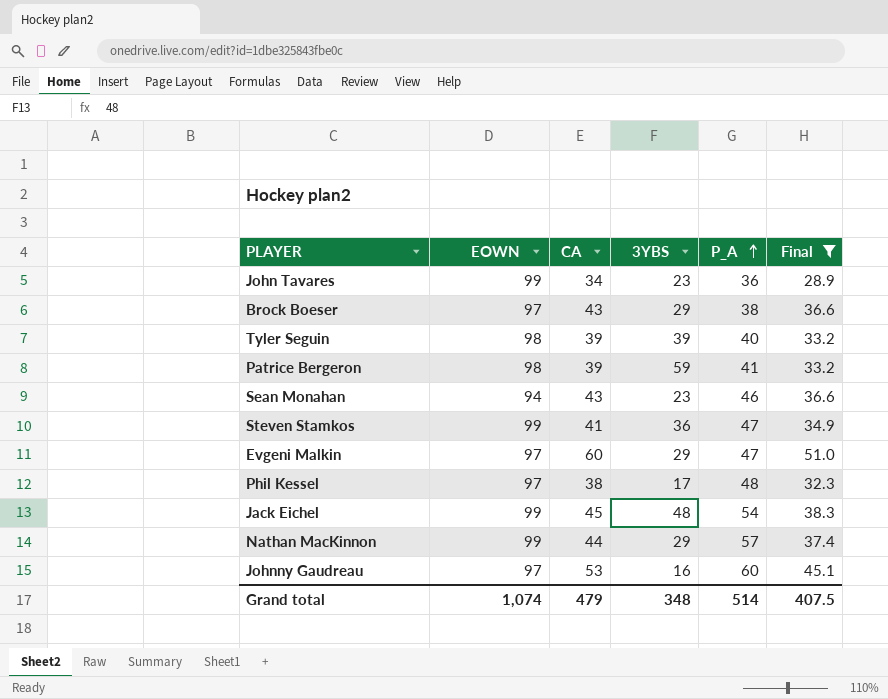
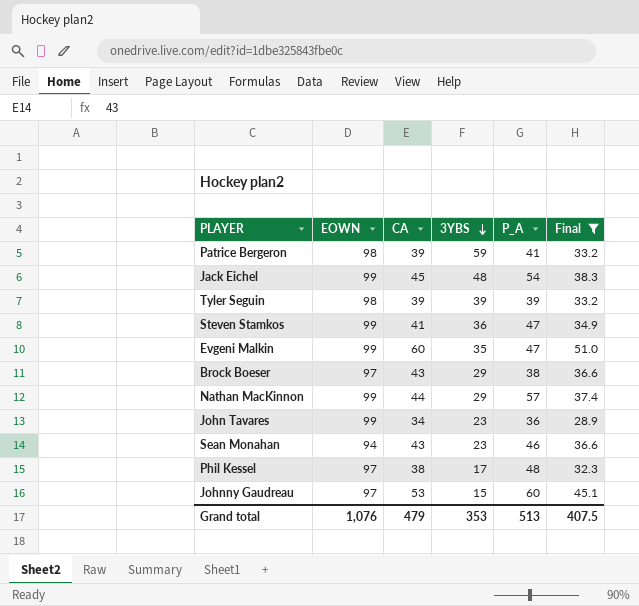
row order: P_A ascending -> 3YBS descending
Tyler Seguin | P_A: 40 -> 39
Evgeni Malkin | EOWN: 97 -> 99
Evgeni Malkin | 3YBS: 29 -> 35
Johnny Gaudreau | 3YBS: 16 -> 15
Grand total | EOWN: 1,074 -> 1,076
Grand total | 3YBS: 348 -> 353
Grand total | P_A: 514 -> 513

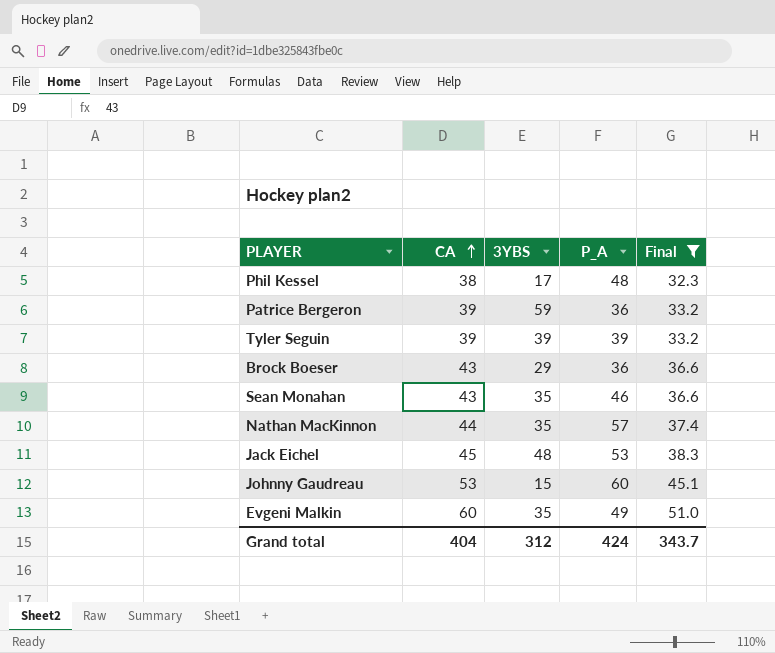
row order: 3YBS descending -> CA ascending
column EOWN | position: 2 -> none
row Steven Stamkos: 99 | 41 | 36 | 47 | 34.9 -> none
row John Tavares: 99 | 34 | 23 | 36 | 28.9 -> none
Patrice Bergeron | P_A: 41 -> 36
Brock Boeser | P_A: 38 -> 36
Sean Monahan | 3YBS: 23 -> 35
Nathan MacKinnon | 3YBS: 29 -> 35
Jack Eichel | P_A: 54 -> 53
Evgeni Malkin | P_A: 47 -> 49
Grand total | CA: 479 -> 404
Grand total | 3YBS: 353 -> 312
Grand total | P_A: 513 -> 424
Grand total | Final: 407.5 -> 343.7

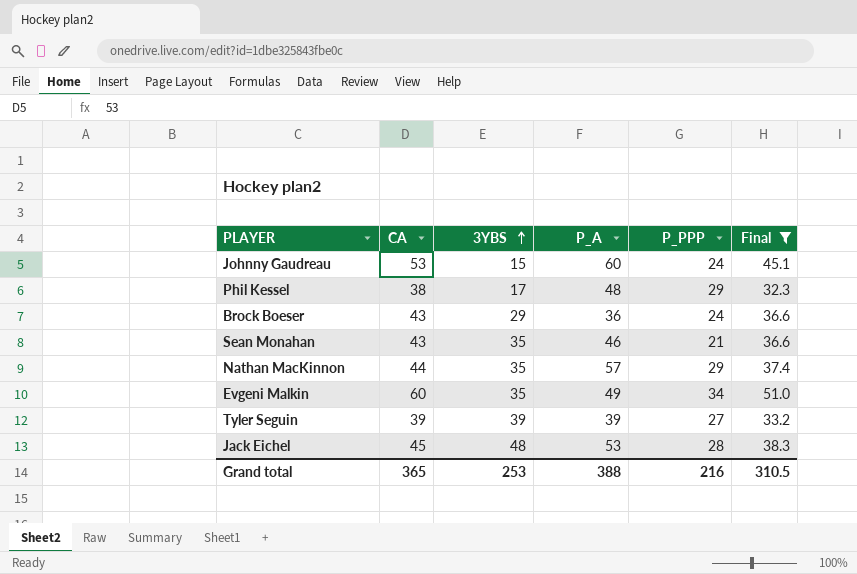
row order: CA ascending -> 3YBS ascending
column P_PPP | position: none -> 5
row Patrice Bergeron: 39 | 59 | 36 | 33.2 -> none
Grand total | CA: 404 -> 365
Grand total | 3YBS: 312 -> 253
Grand total | P_A: 424 -> 388
Grand total | Final: 343.7 -> 310.5

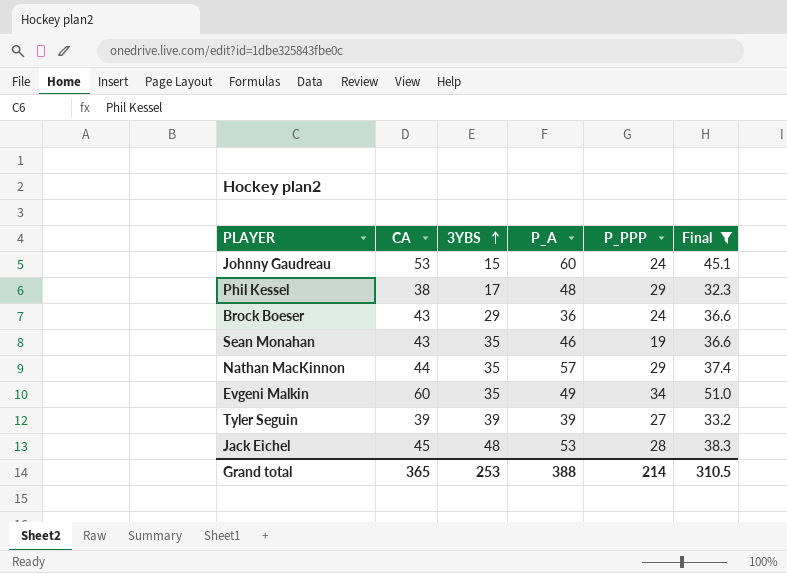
Sean Monahan | P_PPP: 21 -> 19
Grand total | P_PPP: 216 -> 214

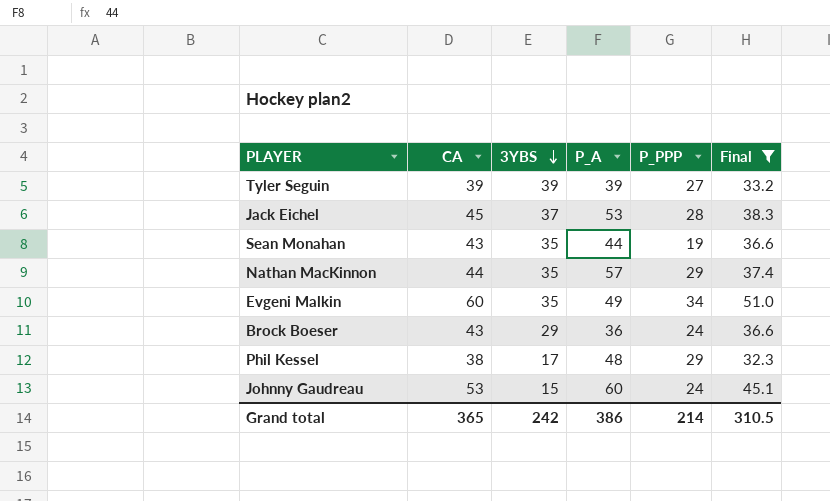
row order: 3YBS ascending -> 3YBS descending
Jack Eichel | 3YBS: 48 -> 37
Sean Monahan | P_A: 46 -> 44
Grand total | 3YBS: 253 -> 242
Grand total | P_A: 388 -> 386

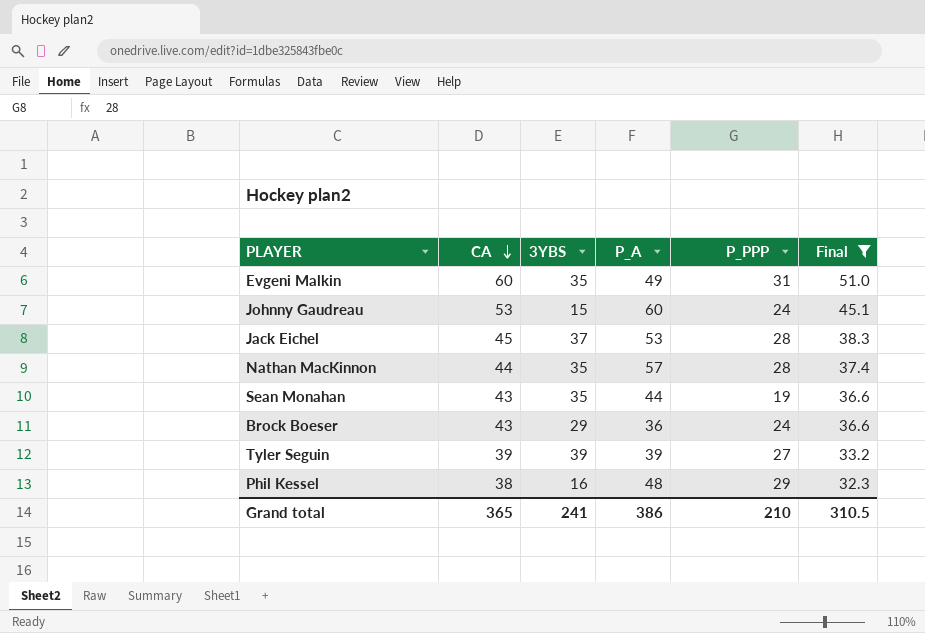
row order: 3YBS descending -> CA descending
Evgeni Malkin | P_PPP: 34 -> 31
Nathan MacKinnon | P_PPP: 29 -> 28
Phil Kessel | 3YBS: 17 -> 16
Grand total | 3YBS: 242 -> 241
Grand total | P_PPP: 214 -> 210

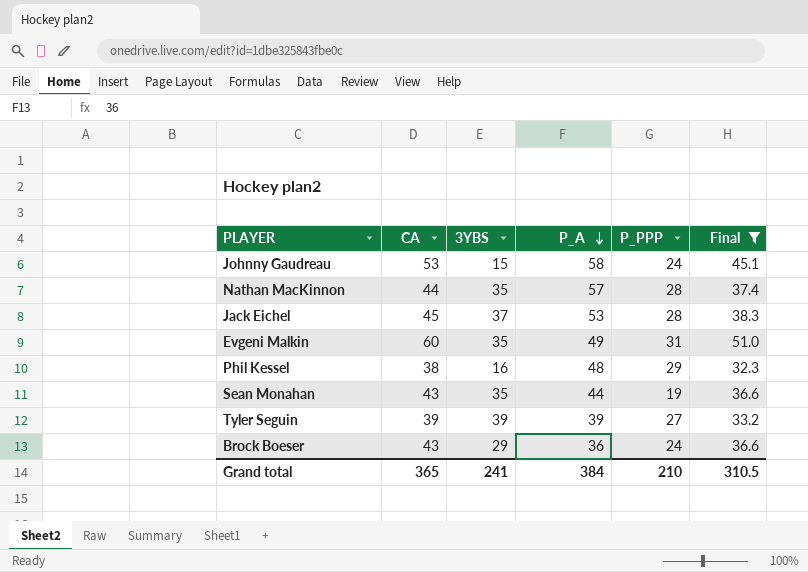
row order: CA descending -> P_A descending
Johnny Gaudreau | P_A: 60 -> 58
Grand total | P_A: 386 -> 384

